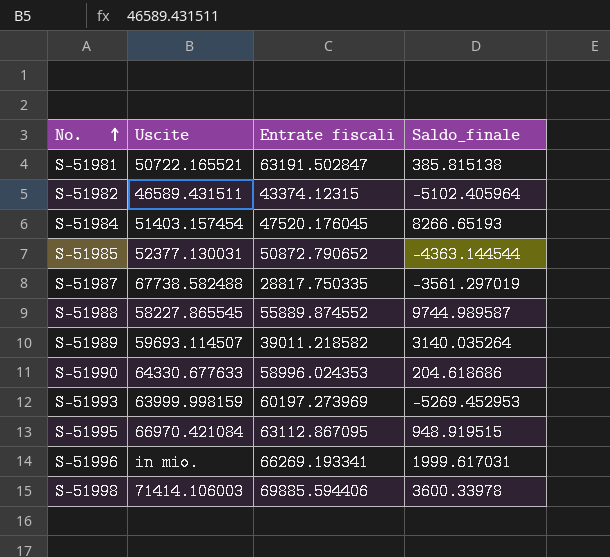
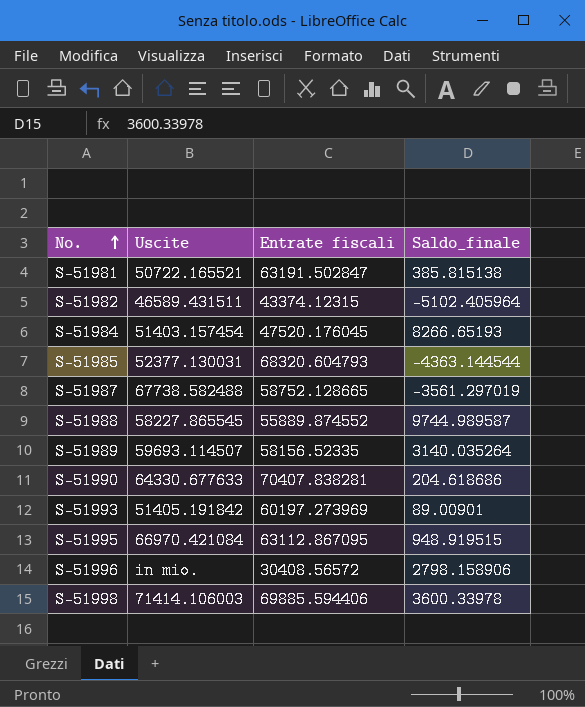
S-51985 | Entrate fiscali: 50872.790652 -> 68320.604793
S-51987 | Entrate fiscali: 28817.750335 -> 58752.128665
S-51989 | Entrate fiscali: 39011.218582 -> 58156.52335
S-51990 | Entrate fiscali: 58996.024353 -> 70407.838281
S-51993 | Uscite: 63999.998159 -> 51405.191842
S-51993 | Saldo_finale: -5269.452953 -> 89.00901
S-51996 | Entrate fiscali: 66269.193341 -> 30408.56572
S-51996 | Saldo_finale: 1999.617031 -> 2798.158906

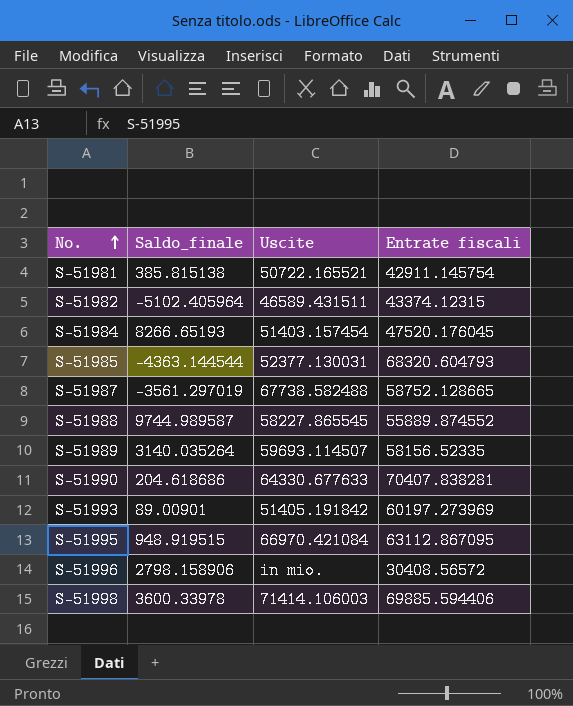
column Saldo_finale | position: 4 -> 2
S-51981 | Entrate fiscali: 63191.502847 -> 42911.145754

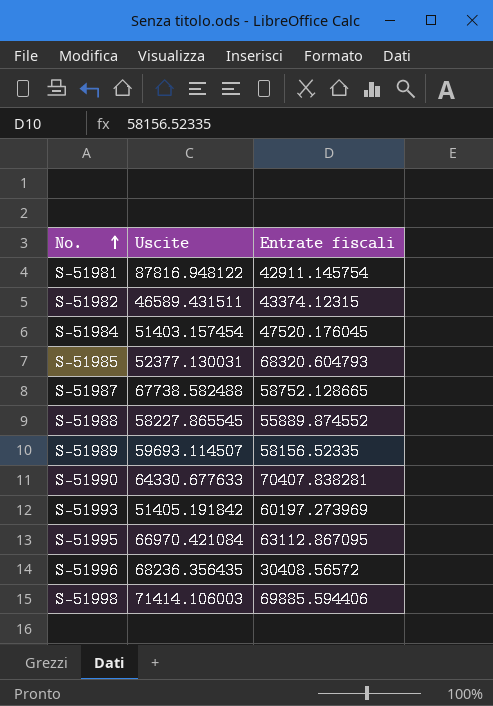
column Saldo_finale | position: 2 -> none
S-51981 | Uscite: 50722.165521 -> 87816.948122
S-51996 | Uscite: in mio. -> 68236.356435

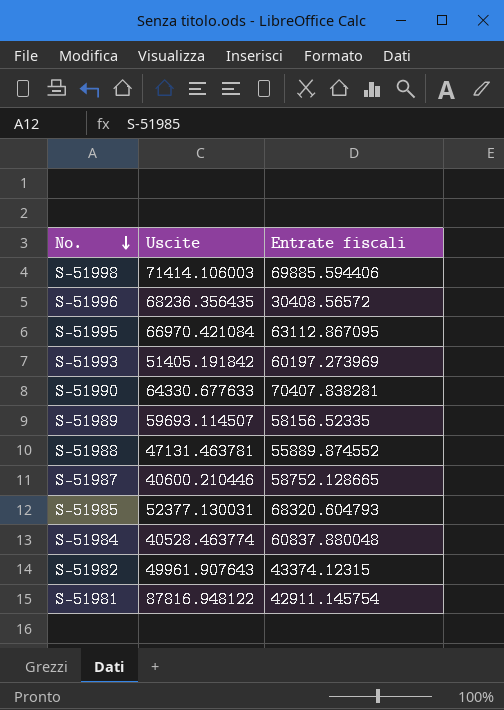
row order: No. ascending -> No. descending
S-51988 | Uscite: 58227.865545 -> 47131.463781
S-51987 | Uscite: 67738.582488 -> 40600.210446
S-51984 | Uscite: 51403.157454 -> 40528.463774
S-51984 | Entrate fiscali: 47520.176045 -> 60837.880048
S-51982 | Uscite: 46589.431511 -> 49961.907643

